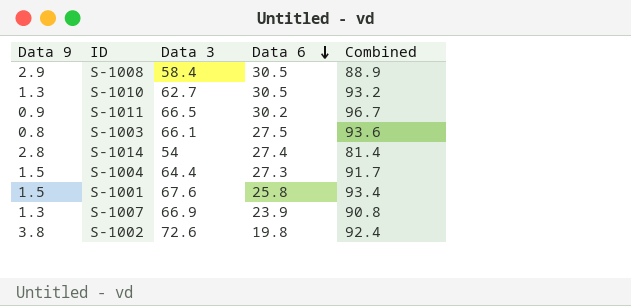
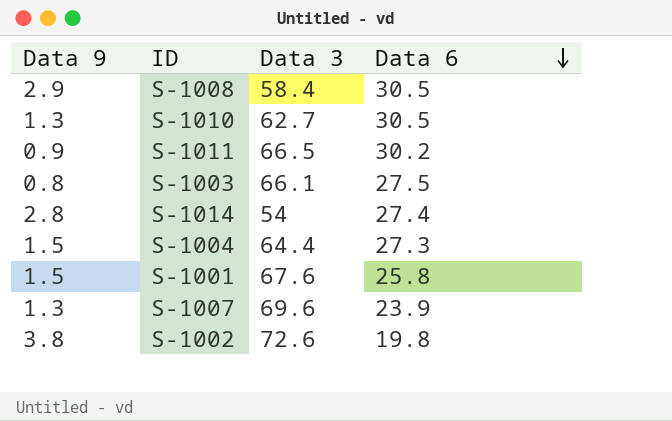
column Combined | formula: [Data 3] + [Data 6] -> none
S-1007 | Data 3: 66.9 -> 69.6

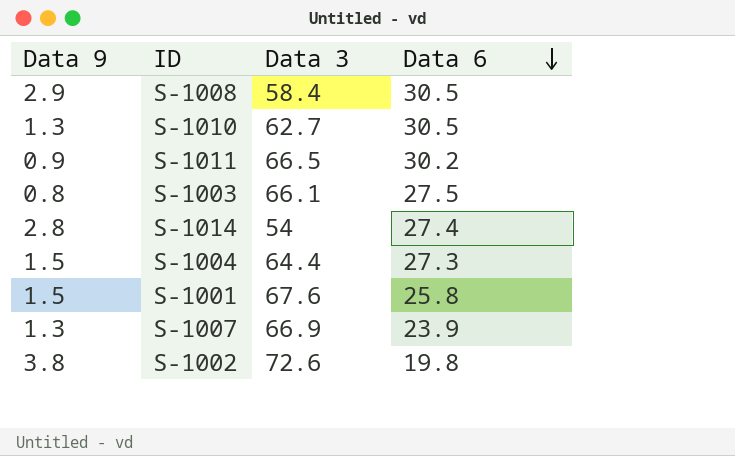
S-1007 | Data 3: 69.6 -> 66.9

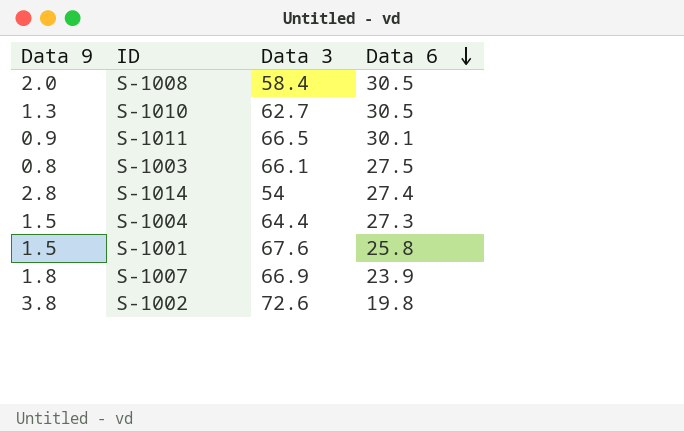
S-1008 | Data 9: 2.9 -> 2.0
S-1011 | Data 6: 30.2 -> 30.1
S-1007 | Data 9: 1.3 -> 1.8

